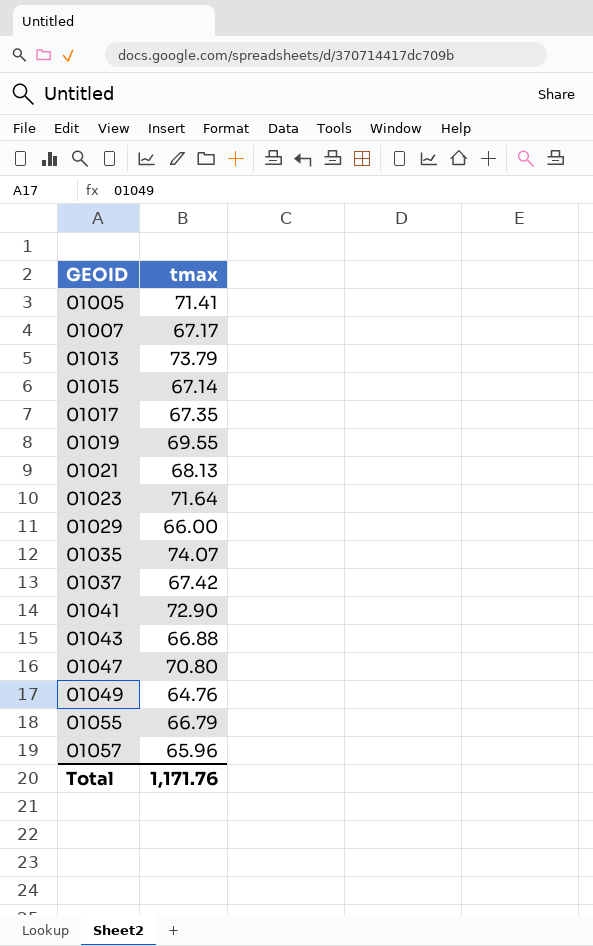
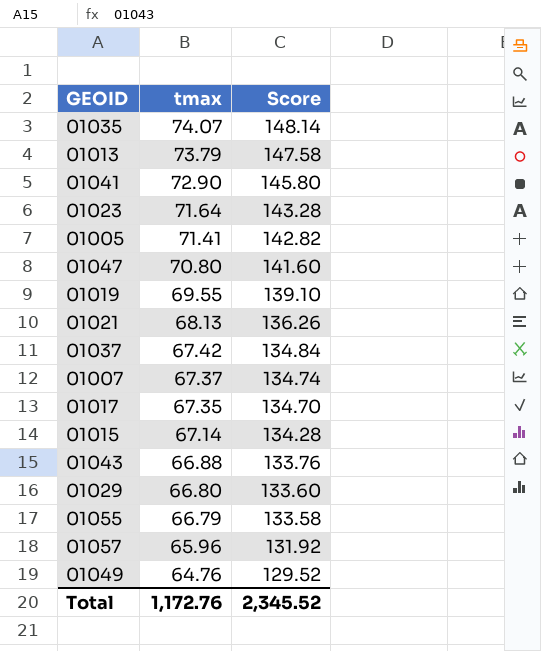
row order: GEOID ascending -> tmax descending
column Score | formula: none -> [tmax] * 2
01007 | tmax: 67.17 -> 67.37
01029 | tmax: 66.00 -> 66.80
Total | tmax: 1,171.76 -> 1,172.76

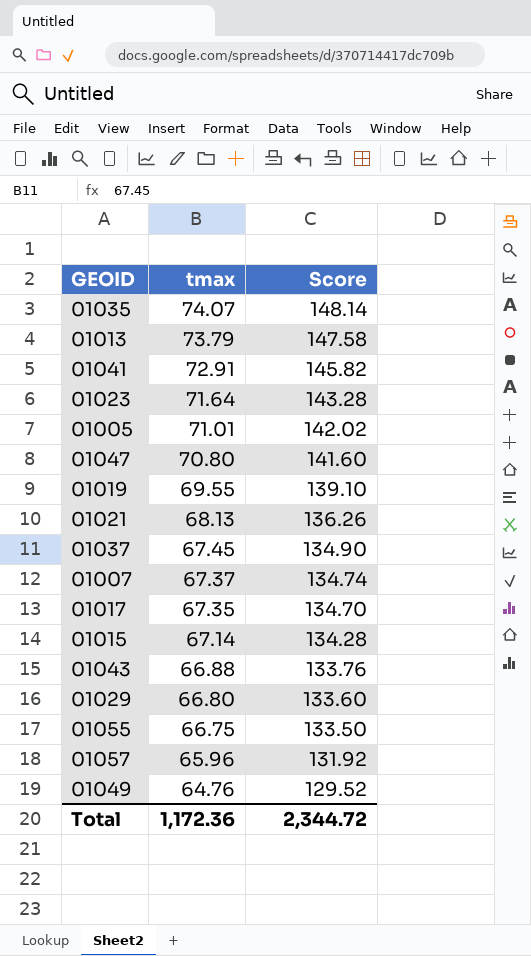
01041 | tmax: 72.90 -> 72.91
01041 | Score: 145.80 -> 145.82
01005 | tmax: 71.41 -> 71.01
01005 | Score: 142.82 -> 142.02
01037 | tmax: 67.42 -> 67.45
01037 | Score: 134.84 -> 134.90
01055 | tmax: 66.79 -> 66.75
01055 | Score: 133.58 -> 133.50
Total | tmax: 1,172.76 -> 1,172.36
Total | Score: 2,345.52 -> 2,344.72

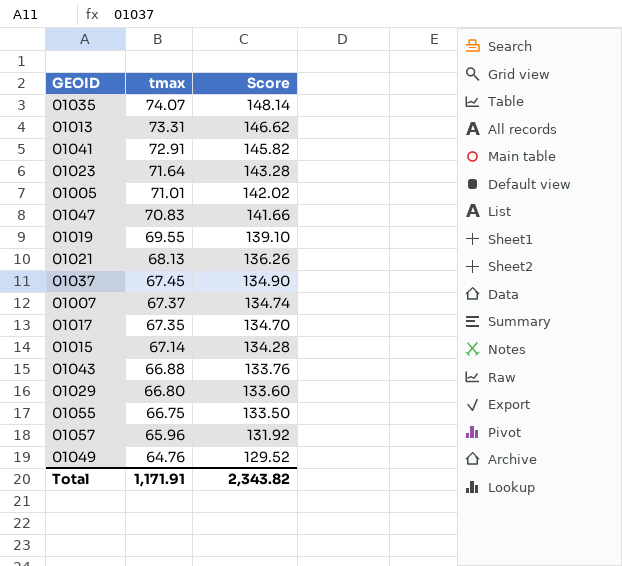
01013 | tmax: 73.79 -> 73.31
01013 | Score: 147.58 -> 146.62
01047 | tmax: 70.80 -> 70.83
01047 | Score: 141.60 -> 141.66
Total | tmax: 1,172.36 -> 1,171.91
Total | Score: 2,344.72 -> 2,343.82

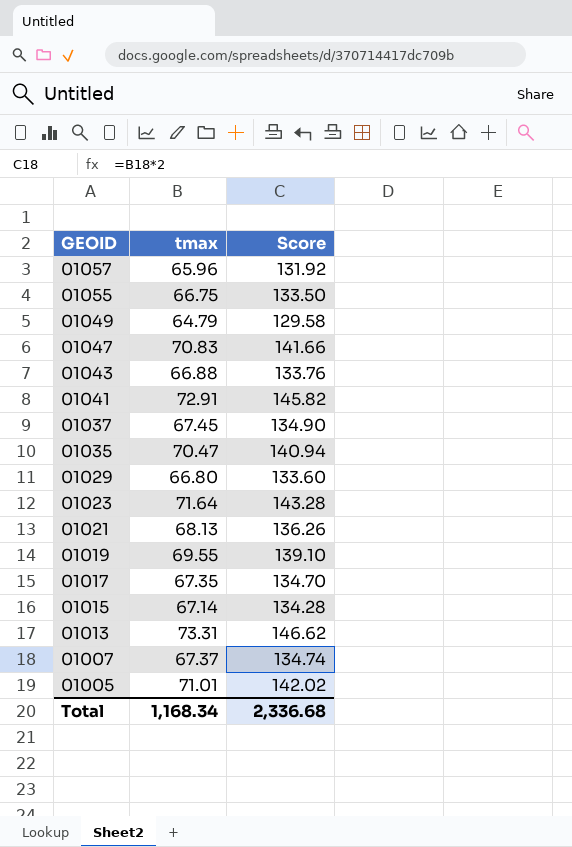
row order: tmax descending -> GEOID descending
01049 | tmax: 64.76 -> 64.79
01049 | Score: 129.52 -> 129.58
01035 | tmax: 74.07 -> 70.47
01035 | Score: 148.14 -> 140.94
Total | tmax: 1,171.91 -> 1,168.34
Total | Score: 2,343.82 -> 2,336.68

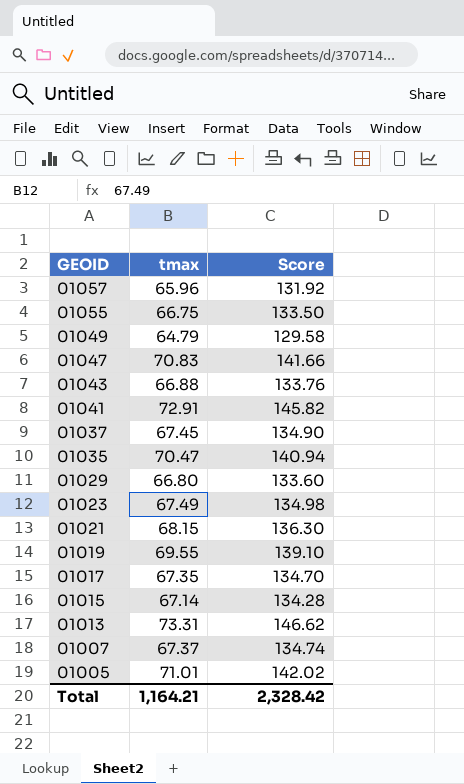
01023 | tmax: 71.64 -> 67.49
01023 | Score: 143.28 -> 134.98
01021 | tmax: 68.13 -> 68.15
01021 | Score: 136.26 -> 136.30
Total | tmax: 1,168.34 -> 1,164.21
Total | Score: 2,336.68 -> 2,328.42

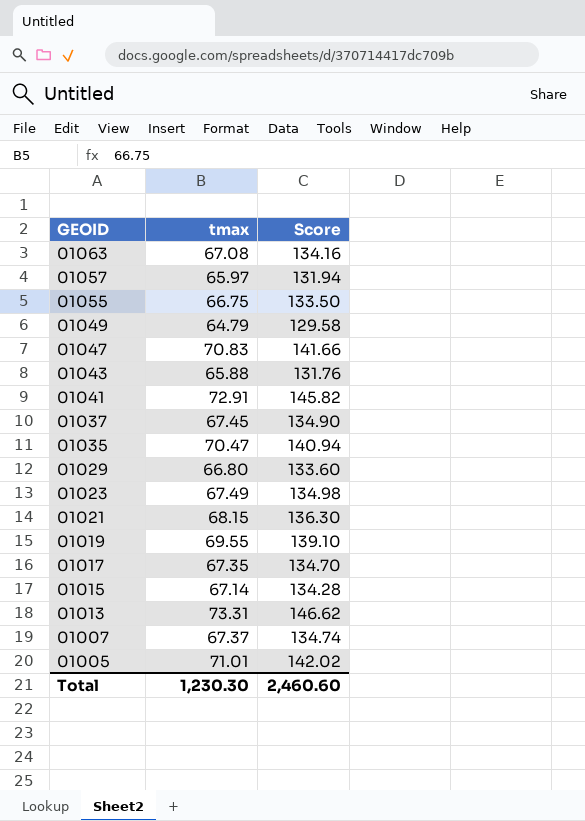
row 01063: none -> 67.08 | 134.16
01057 | tmax: 65.96 -> 65.97
01057 | Score: 131.92 -> 131.94
01043 | tmax: 66.88 -> 65.88
01043 | Score: 133.76 -> 131.76
Total | tmax: 1,164.21 -> 1,230.30
Total | Score: 2,328.42 -> 2,460.60

